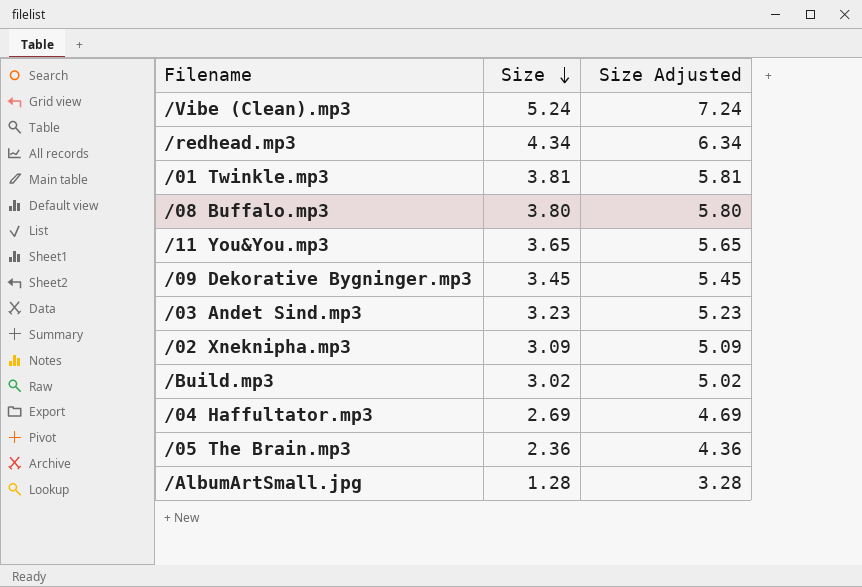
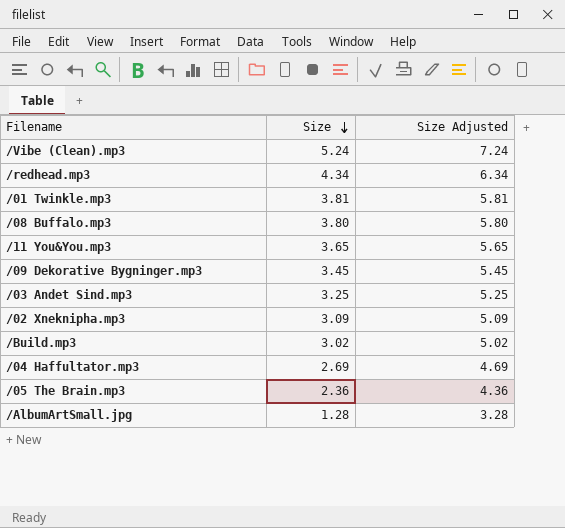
/03 Andet Sind.mp3 | Size: 3.23 -> 3.25
/03 Andet Sind.mp3 | Size Adjusted: 5.23 -> 5.25

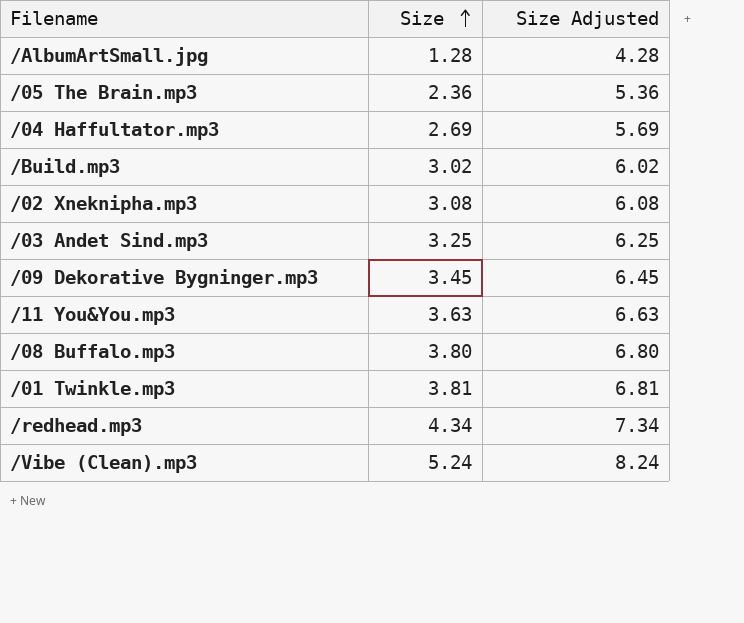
row order: Size descending -> Size ascending
column Size Adjusted | formula: [Size] + 2 -> [Size] + 3
/02 Xneknipha.mp3 | Size: 3.09 -> 3.08
/11 You&You.mp3 | Size: 3.65 -> 3.63

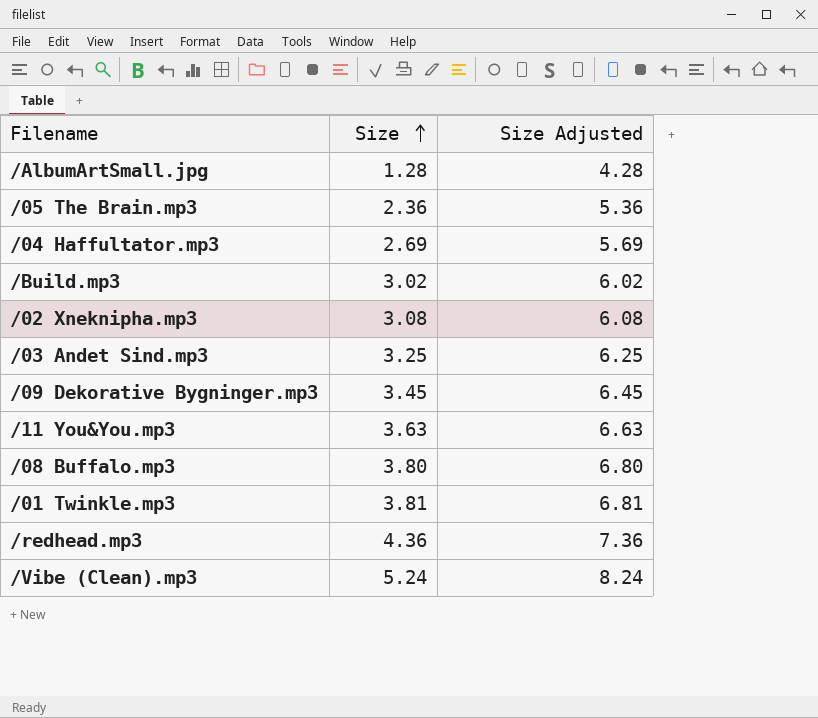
/redhead.mp3 | Size: 4.34 -> 4.36
/redhead.mp3 | Size Adjusted: 7.34 -> 7.36

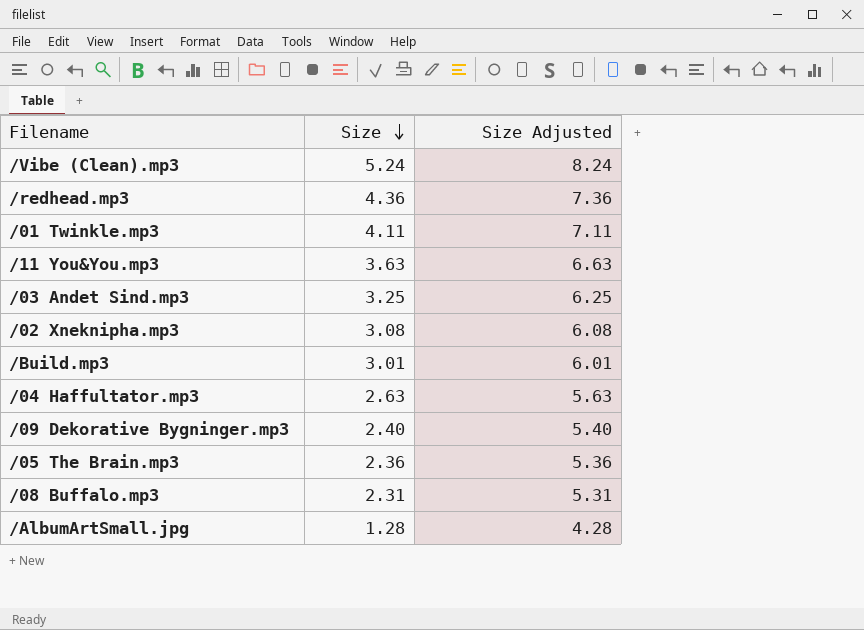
row order: Size ascending -> Size descending
/01 Twinkle.mp3 | Size: 3.81 -> 4.11
/01 Twinkle.mp3 | Size Adjusted: 6.81 -> 7.11
/Build.mp3 | Size: 3.02 -> 3.01
/Build.mp3 | Size Adjusted: 6.02 -> 6.01
/04 Haffultator.mp3 | Size: 2.69 -> 2.63
/04 Haffultator.mp3 | Size Adjusted: 5.69 -> 5.63
/09 Dekorative Bygninger.mp3 | Size: 3.45 -> 2.40
/09 Dekorative Bygninger.mp3 | Size Adjusted: 6.45 -> 5.40
/08 Buffalo.mp3 | Size: 3.80 -> 2.31
/08 Buffalo.mp3 | Size Adjusted: 6.80 -> 5.31

